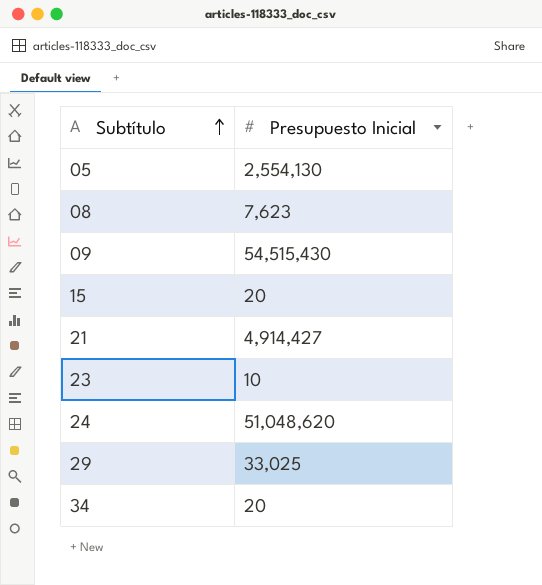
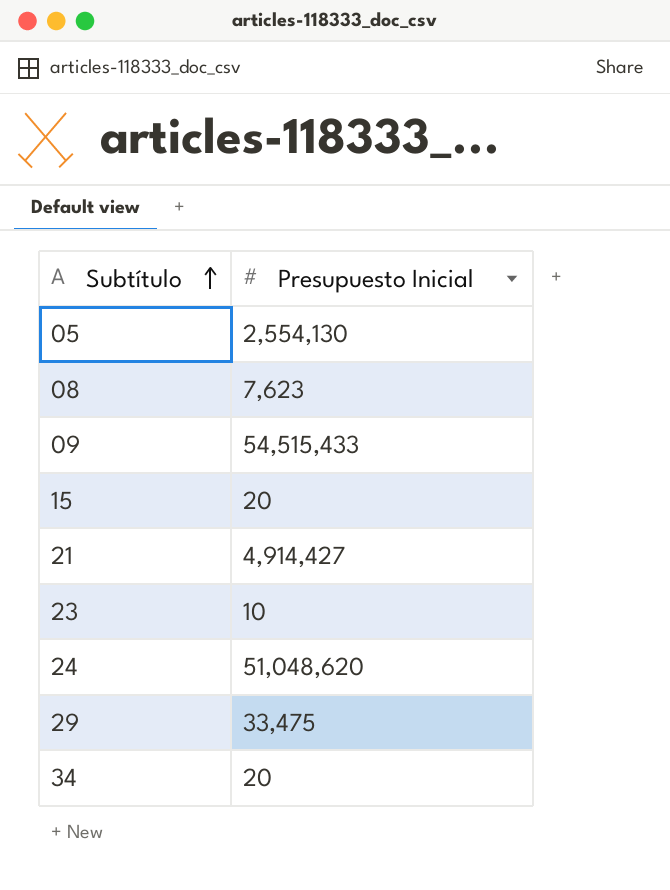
09 | Presupuesto Inicial: 54,515,430 -> 54,515,433
29 | Presupuesto Inicial: 33,025 -> 33,475

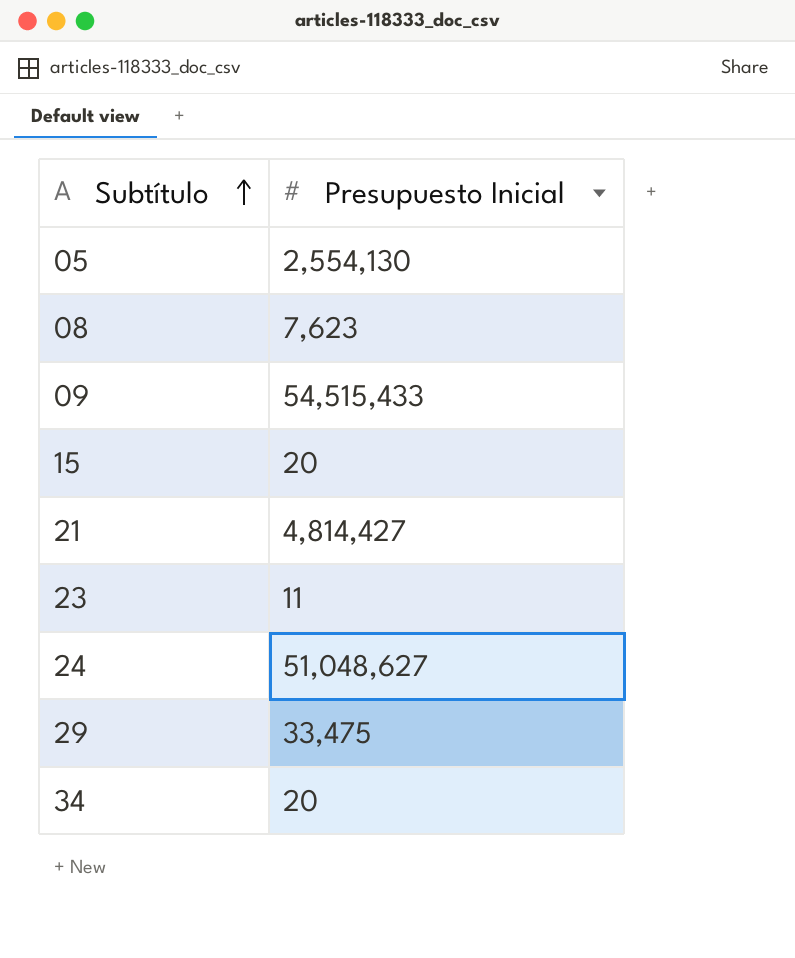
21 | Presupuesto Inicial: 4,914,427 -> 4,814,427
23 | Presupuesto Inicial: 10 -> 11
24 | Presupuesto Inicial: 51,048,620 -> 51,048,627

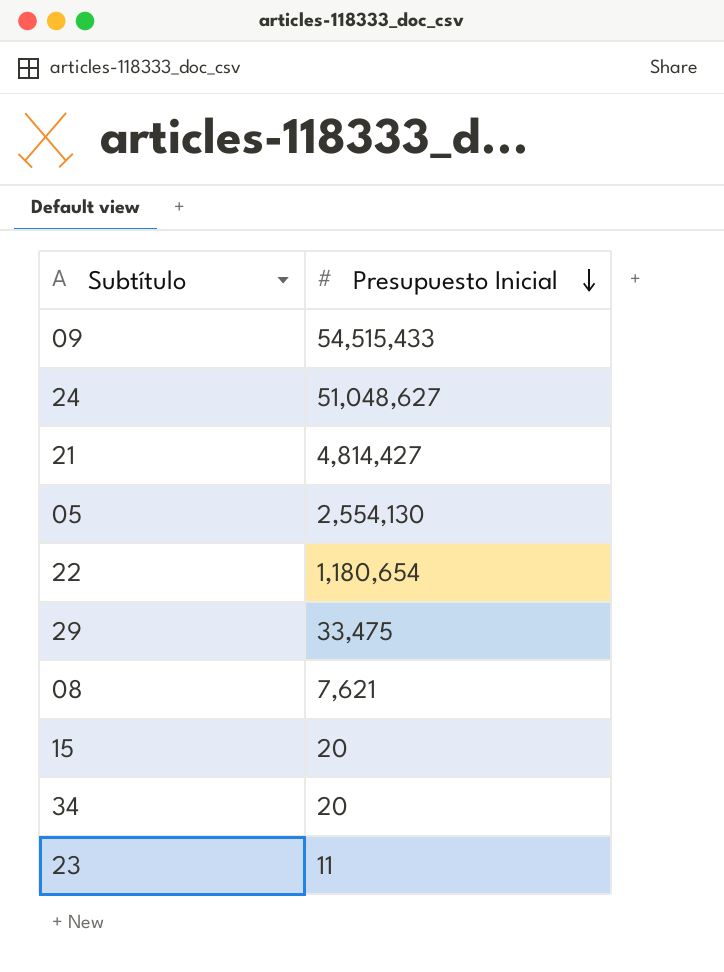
row order: Subtítulo ascending -> Presupuesto Inicial descending
row 22: none -> 1,180,654
08 | Presupuesto Inicial: 7,623 -> 7,621

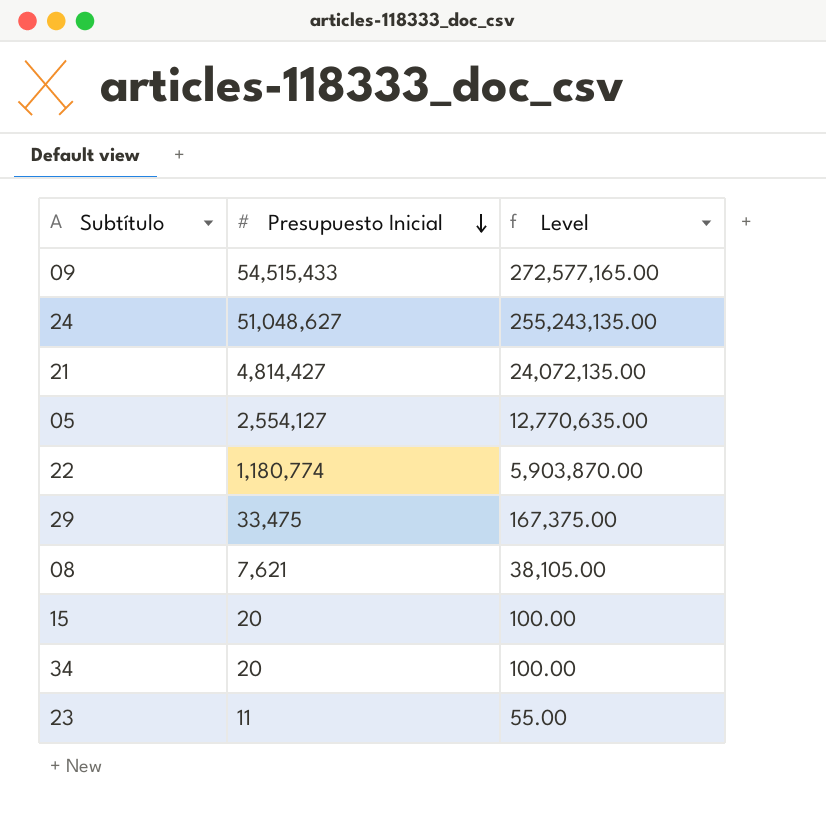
column Level | formula: none -> [Presupuesto Inicial] * 5
05 | Presupuesto Inicial: 2,554,130 -> 2,554,127
22 | Presupuesto Inicial: 1,180,654 -> 1,180,774

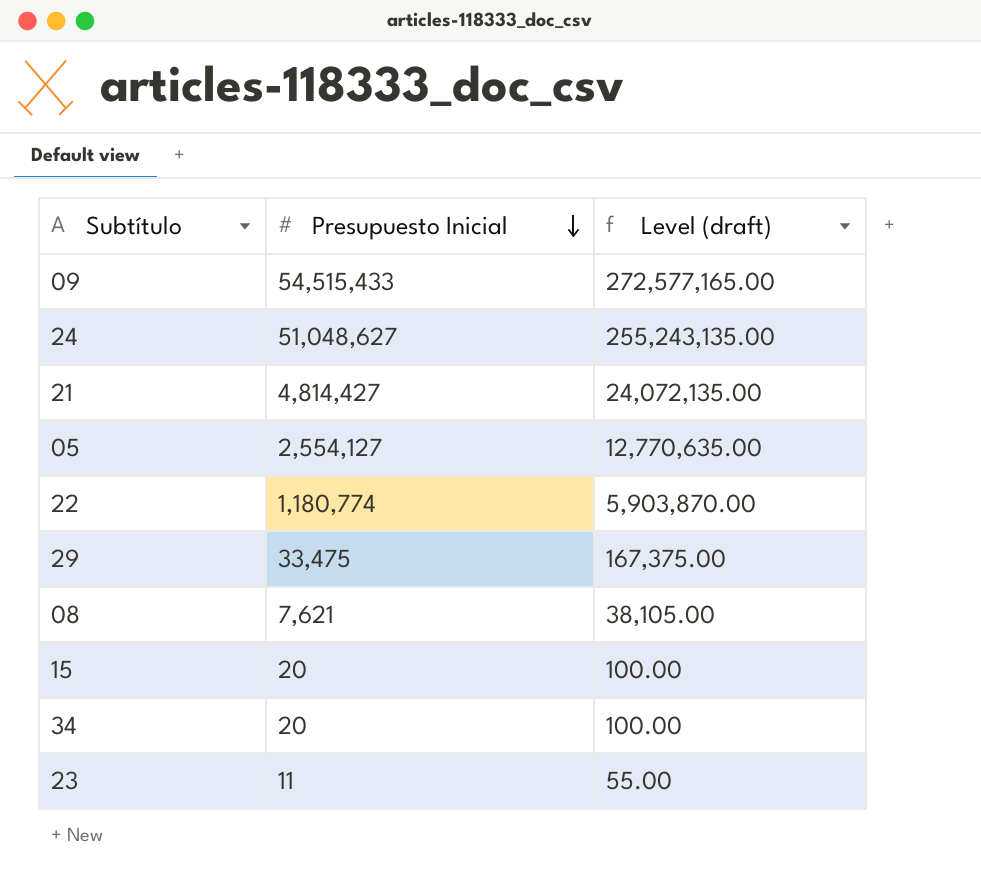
column name: Level -> Level (draft)

